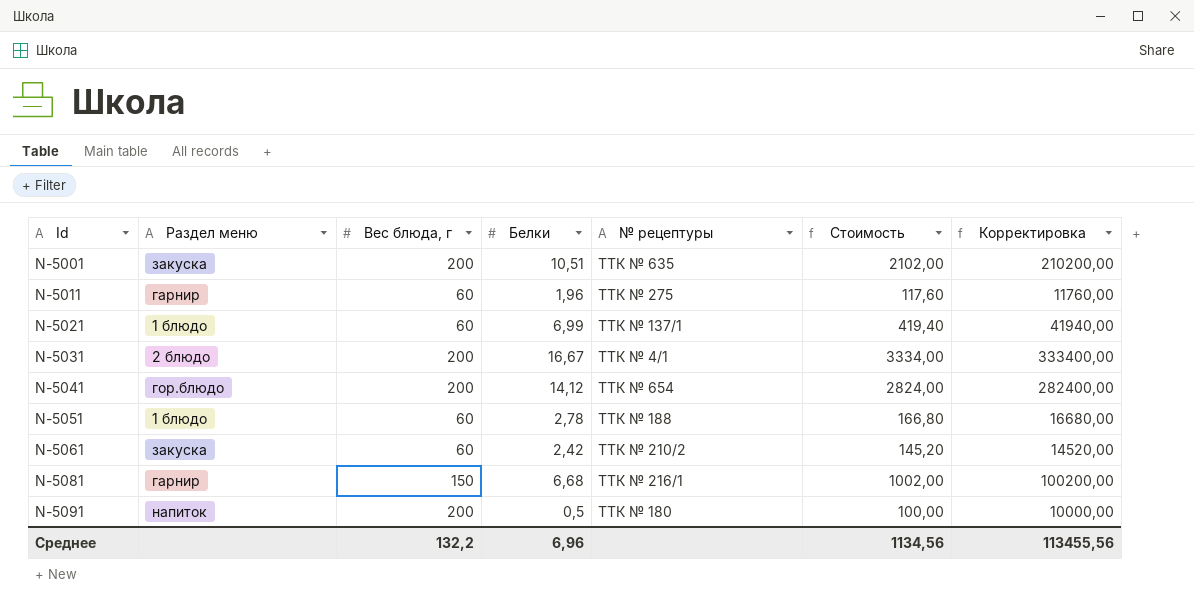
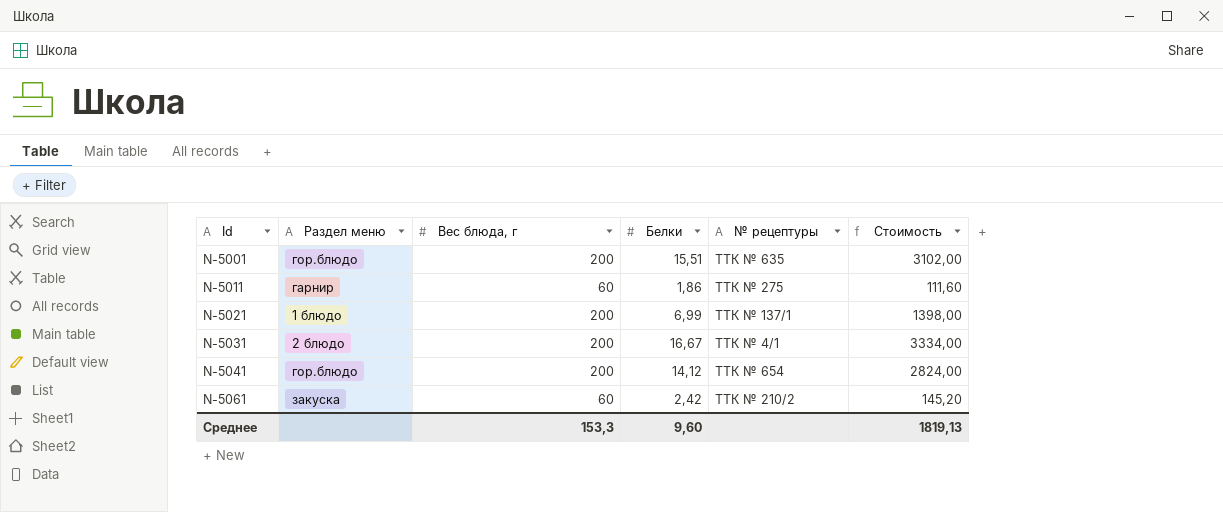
column Корректировка | formula: [Стоимость] * 100 -> none
row N-5051: 1 блюдо | 60 | 2,78 | ТТК № 188 | 166,80 | 16680,00 -> none
row N-5081: гарнир | 150 | 6,68 | ТТК № 216/1 | 1002,00 | 100200,00 -> none
row N-5091: напиток | 200 | 0,5 | ТТК № 180 | 100,00 | 10000,00 -> none
N-5001 | Раздел меню: закуска -> гор.блюдо
N-5001 | Белки: 10,51 -> 15,51
N-5001 | Стоимость: 2102,00 -> 3102,00
N-5011 | Белки: 1,96 -> 1,86
N-5011 | Стоимость: 117,60 -> 111,60
N-5021 | Вес блюда, г: 60 -> 200
N-5021 | Стоимость: 419,40 -> 1398,00
Среднее | Вес блюда, г: 132,2 -> 153,3
Среднее | Белки: 6,96 -> 9,60
Среднее | Стоимость: 1134,56 -> 1819,13

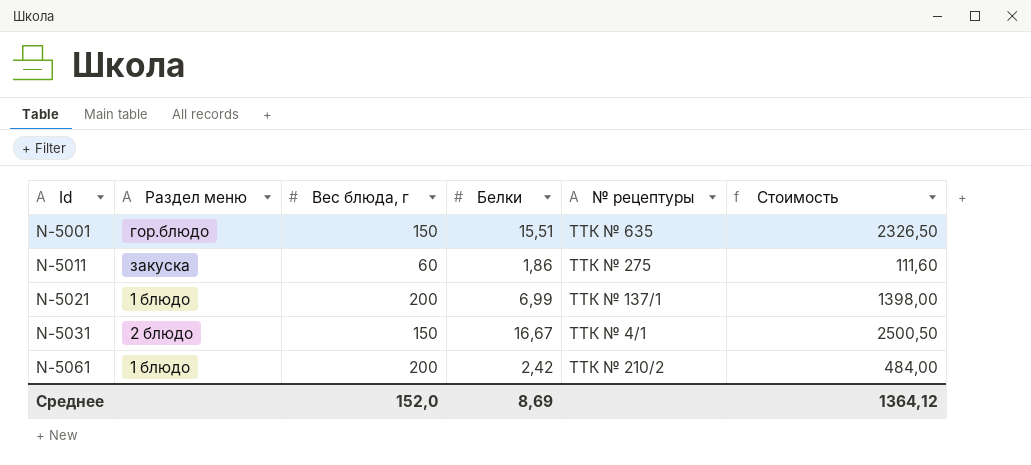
row N-5041: гор.блюдо | 200 | 14,12 | ТТК № 654 | 2824,00 -> none
N-5001 | Вес блюда, г: 200 -> 150
N-5001 | Стоимость: 3102,00 -> 2326,50
N-5011 | Раздел меню: гарнир -> закуска
N-5031 | Вес блюда, г: 200 -> 150
N-5031 | Стоимость: 3334,00 -> 2500,50
N-5061 | Раздел меню: закуска -> 1 блюдо
N-5061 | Вес блюда, г: 60 -> 200
N-5061 | Стоимость: 145,20 -> 484,00
Среднее | Вес блюда, г: 153,3 -> 152,0
Среднее | Белки: 9,60 -> 8,69
Среднее | Стоимость: 1819,13 -> 1364,12

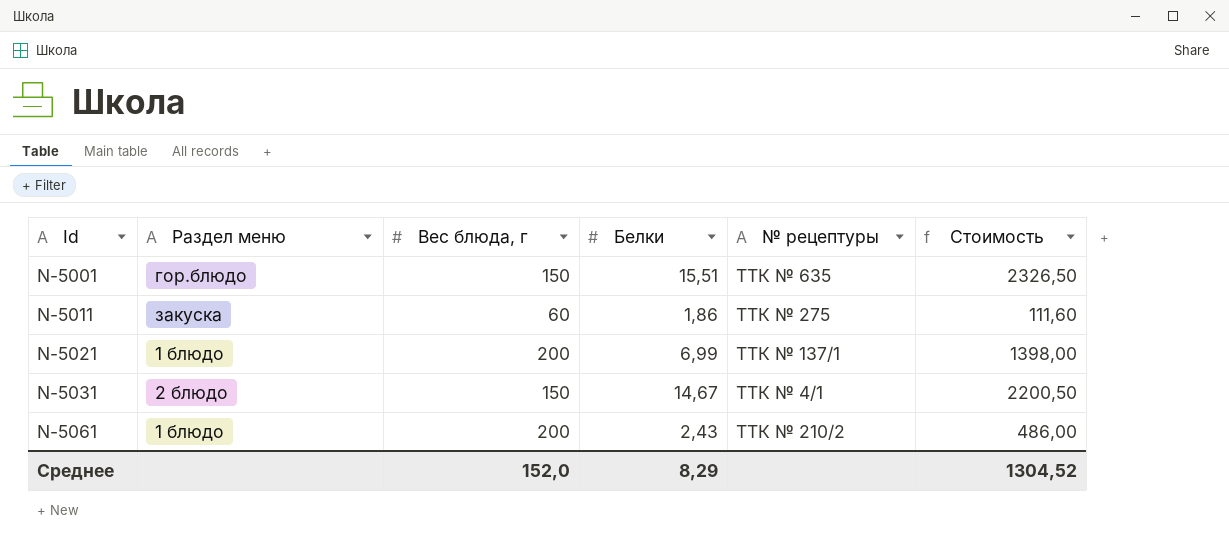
N-5031 | Белки: 16,67 -> 14,67
N-5031 | Стоимость: 2500,50 -> 2200,50
N-5061 | Белки: 2,42 -> 2,43
N-5061 | Стоимость: 484,00 -> 486,00
Среднее | Белки: 8,69 -> 8,29
Среднее | Стоимость: 1364,12 -> 1304,52

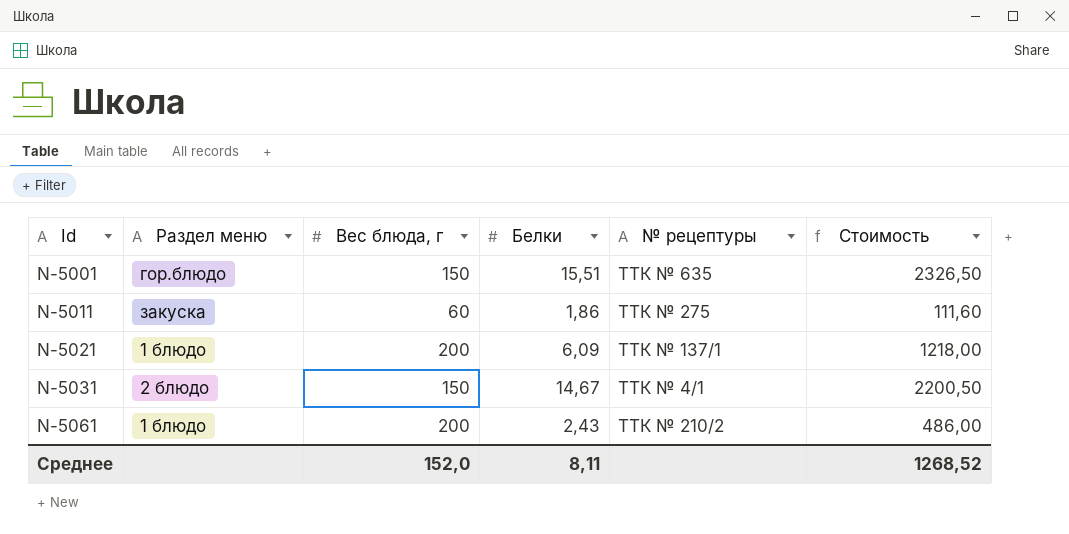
N-5021 | Белки: 6,99 -> 6,09
N-5021 | Стоимость: 1398,00 -> 1218,00
Среднее | Белки: 8,29 -> 8,11
Среднее | Стоимость: 1304,52 -> 1268,52

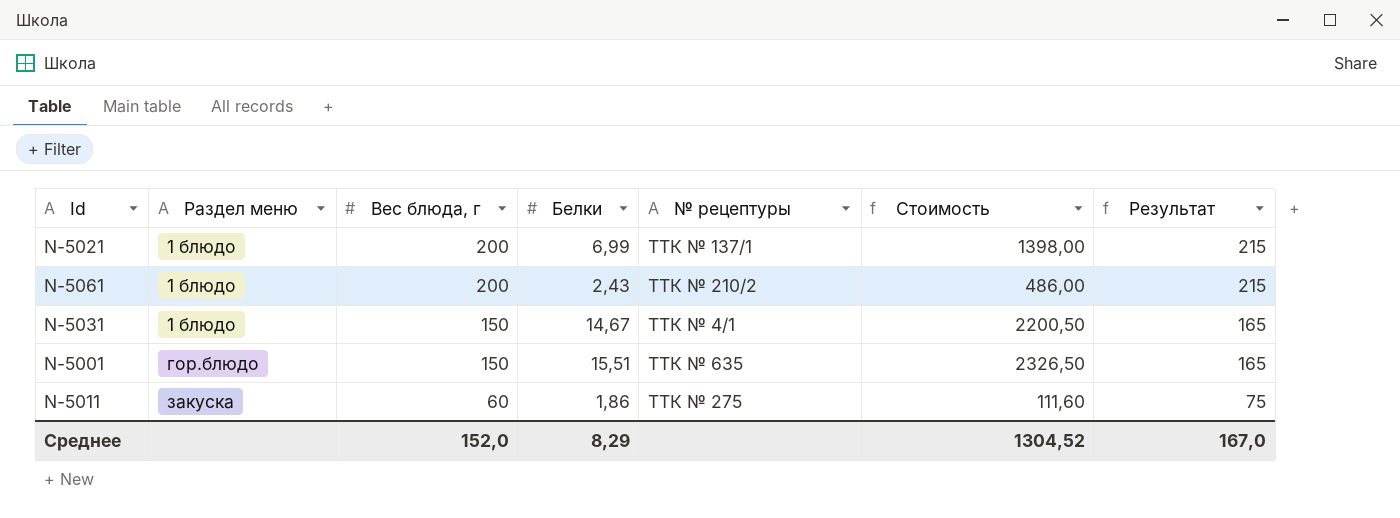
row order: Id ascending -> Раздел меню ascending
column Результат | formula: none -> [Вес блюда, г] + 15
N-5021 | Белки: 6,09 -> 6,99
N-5021 | Стоимость: 1218,00 -> 1398,00
N-5031 | Раздел меню: 2 блюдо -> 1 блюдо
Среднее | Белки: 8,11 -> 8,29
Среднее | Стоимость: 1268,52 -> 1304,52

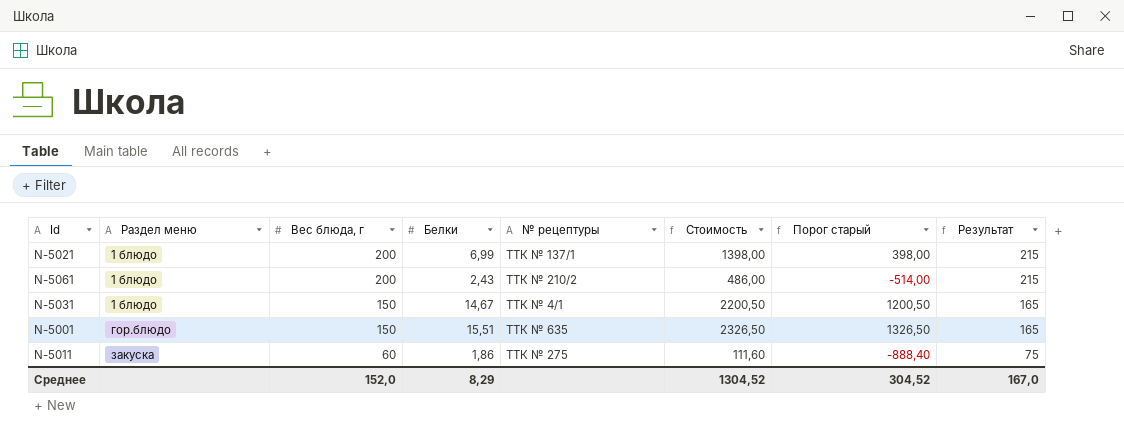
column Порог старый | formula: none -> [Стоимость] - 1000

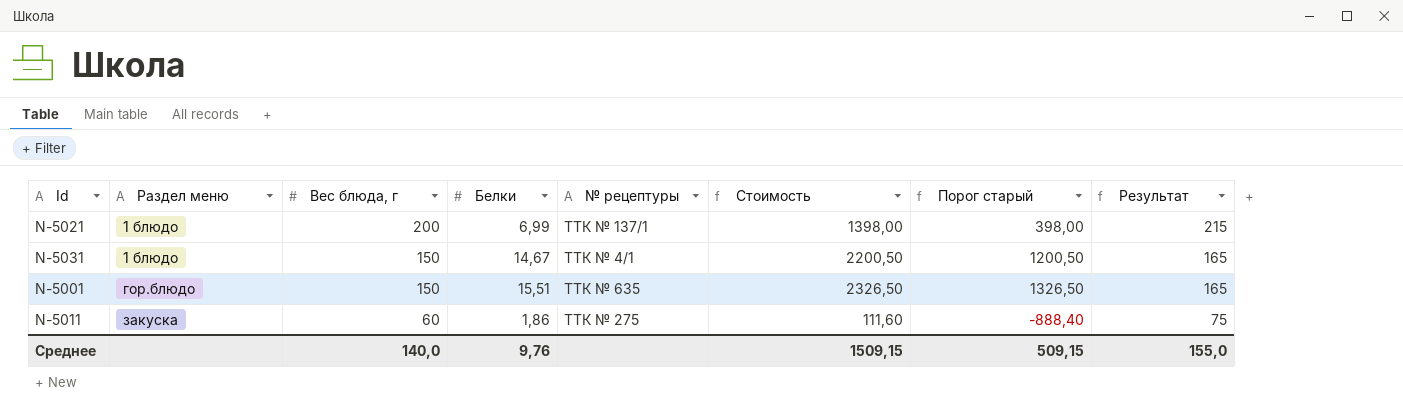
row N-5061: 1 блюдо | 200 | 2,43 | ТТК № 210/2 | 486,00 | -514,00 | 215 -> none
Среднее | Вес блюда, г: 152,0 -> 140,0
Среднее | Белки: 8,29 -> 9,76
Среднее | Стоимость: 1304,52 -> 1509,15
Среднее | Порог старый: 304,52 -> 509,15
Среднее | Результат: 167,0 -> 155,0

